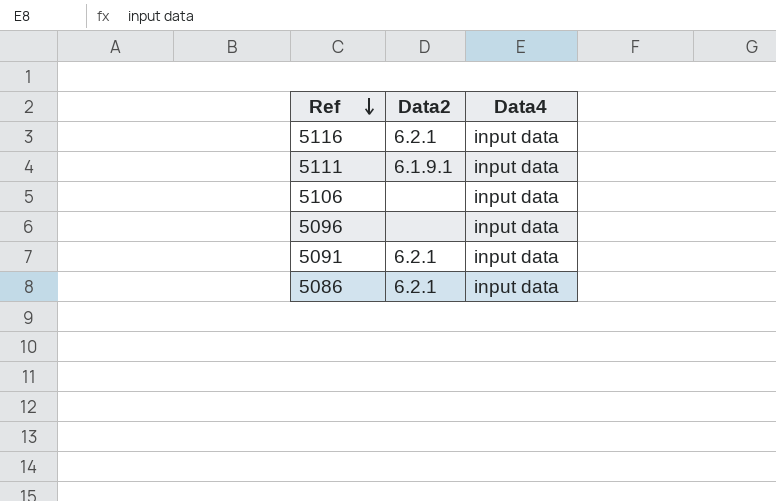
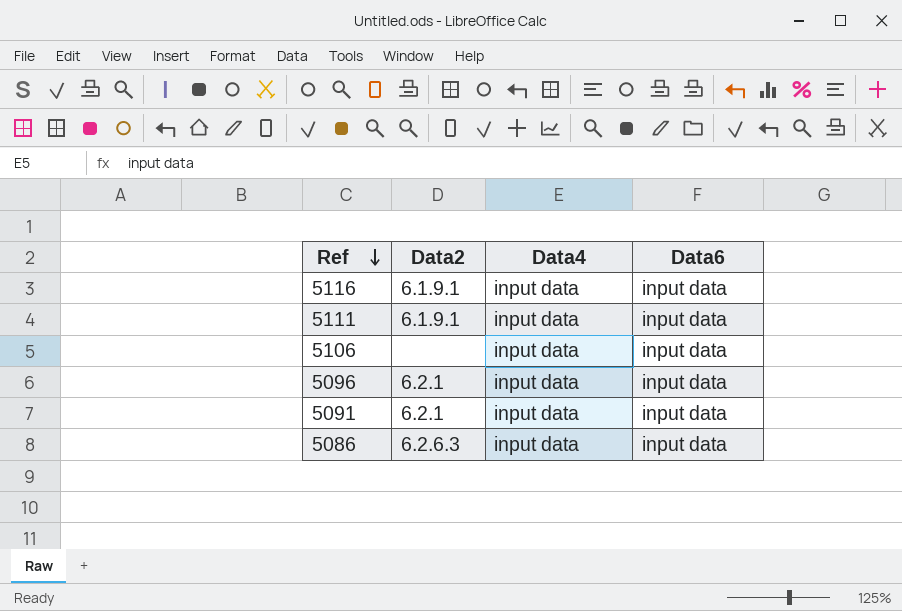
column Data6 | position: none -> 4
5116 | Data2: 6.2.1 -> 6.1.9.1
5096 | Data2: none -> 6.2.1
5086 | Data2: 6.2.1 -> 6.2.6.3

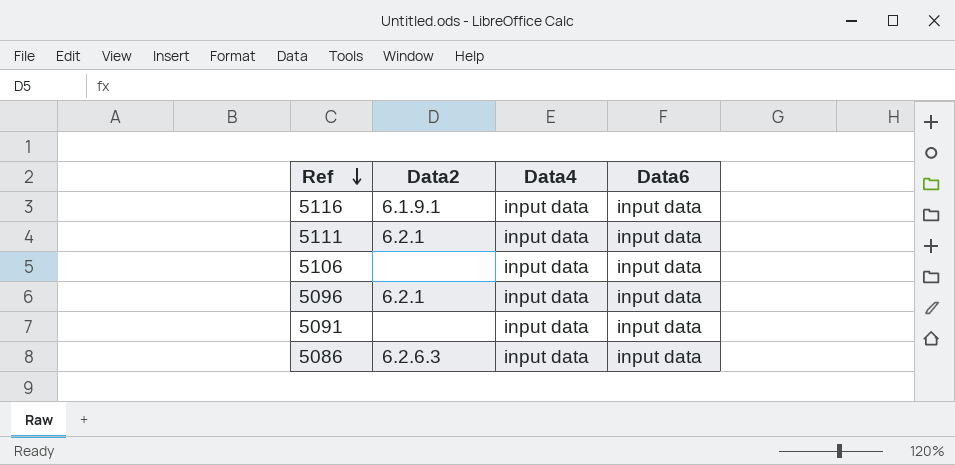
5111 | Data2: 6.1.9.1 -> 6.2.1
5091 | Data2: 6.2.1 -> none

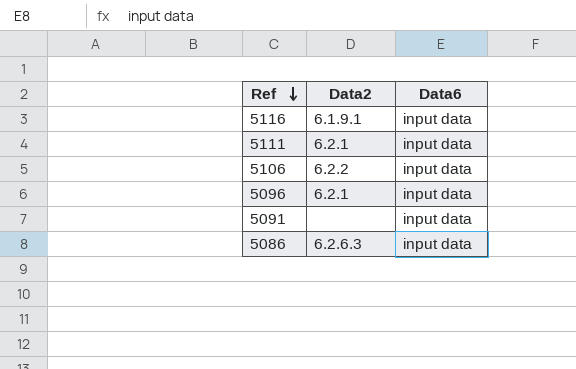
column Data4 | position: 3 -> none
5106 | Data2: none -> 6.2.2

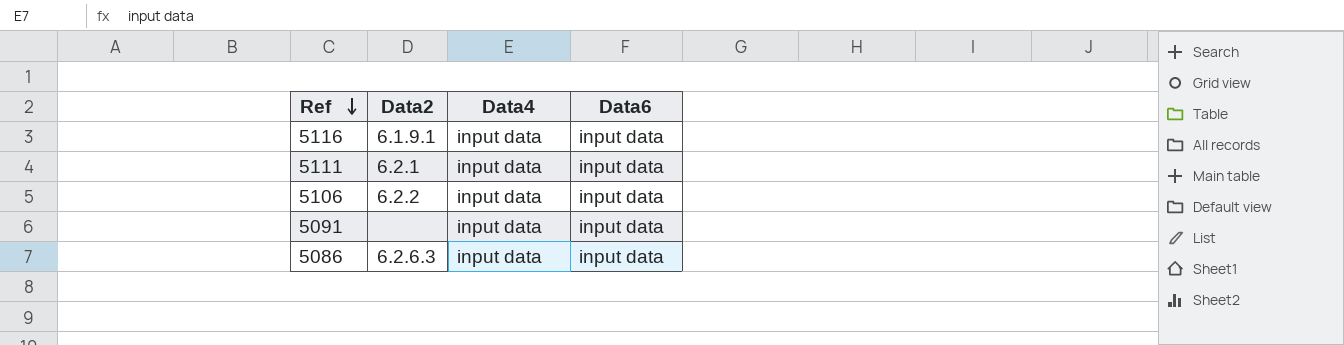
column Data4 | position: none -> 3
row 5096: 6.2.1 | input data -> none

